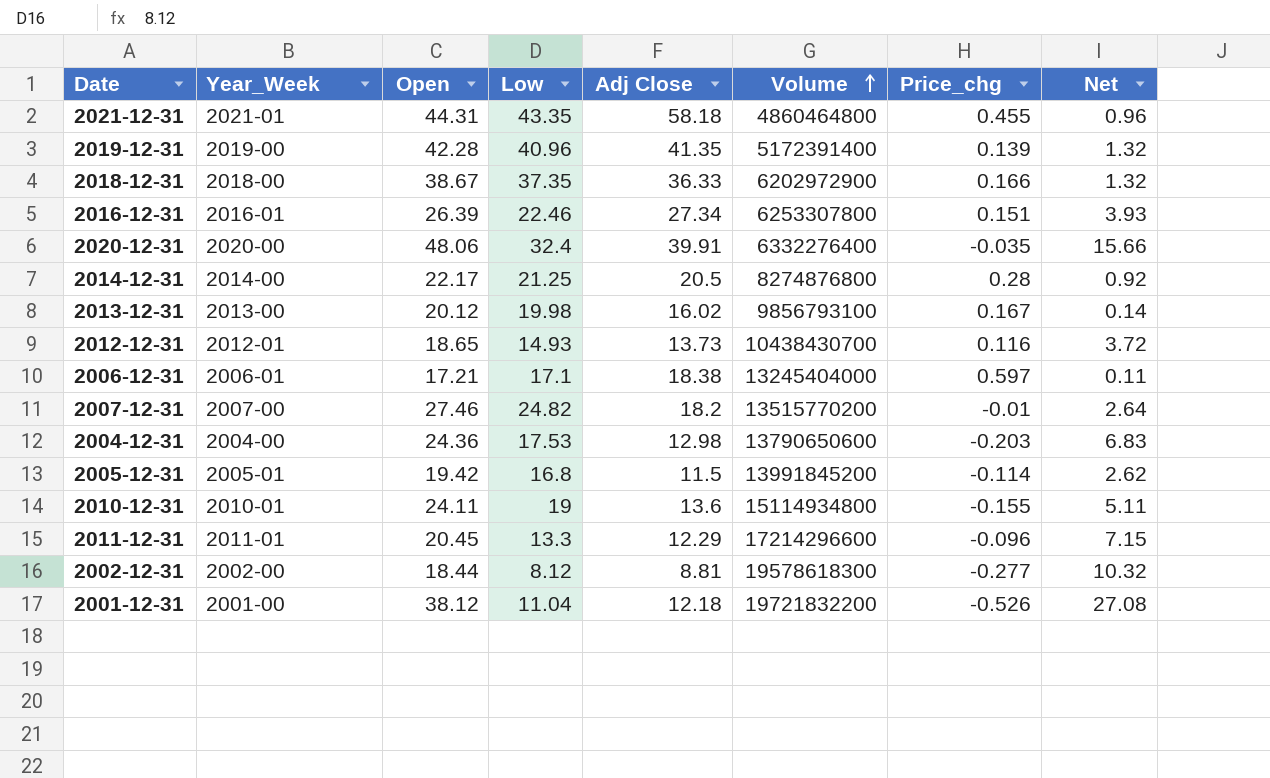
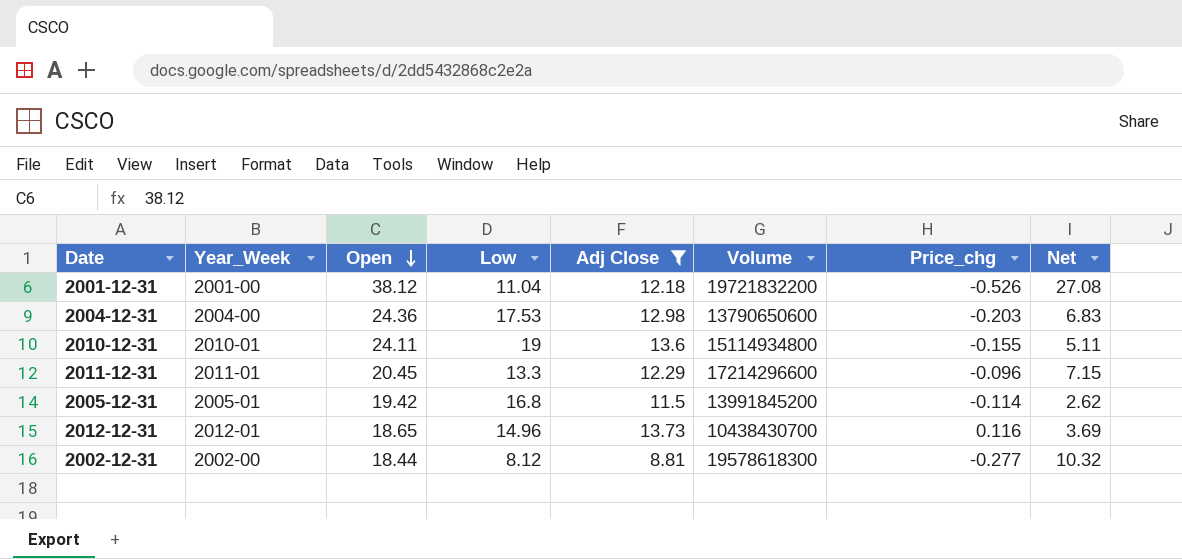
filter: none -> Adj Close <= 13.73
row order: Volume ascending -> Open descending
2012-12-31 | Low: 14.93 -> 14.96
2012-12-31 | Net: 3.72 -> 3.69

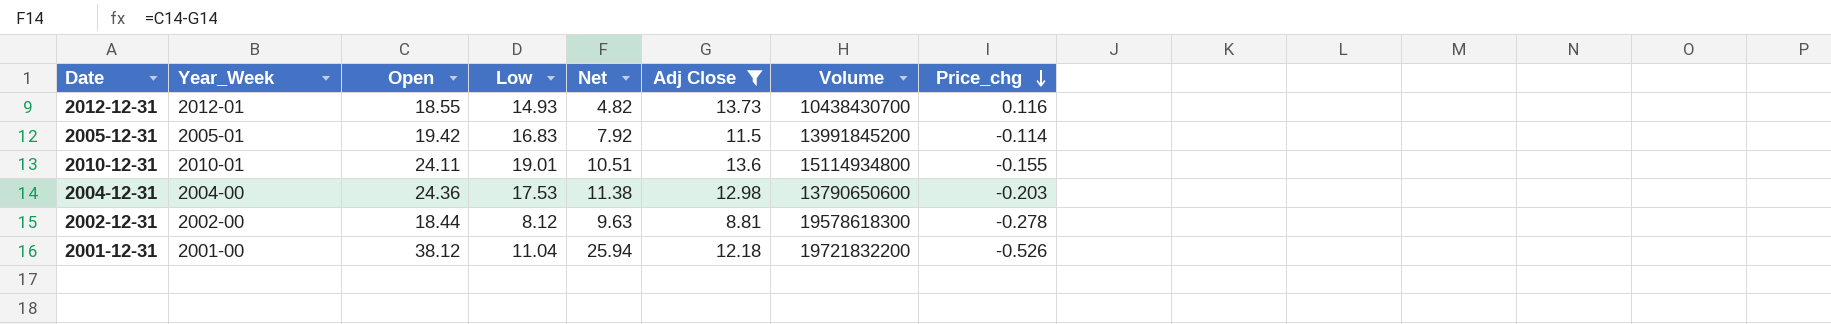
row order: Open descending -> Price_chg descending
column Net | formula: [Open] - [Low] -> [Open] - [Adj Close]
column Net | position: 8 -> 5
row 2011-12-31: 2011-01 | 20.45 | 13.3 | 12.29 | 17214296600 | -0.096 | 7.15 -> none
2012-12-31 | Open: 18.65 -> 18.55
2012-12-31 | Low: 14.96 -> 14.93
2005-12-31 | Low: 16.8 -> 16.83
2010-12-31 | Low: 19 -> 19.01
2002-12-31 | Price_chg: -0.277 -> -0.278

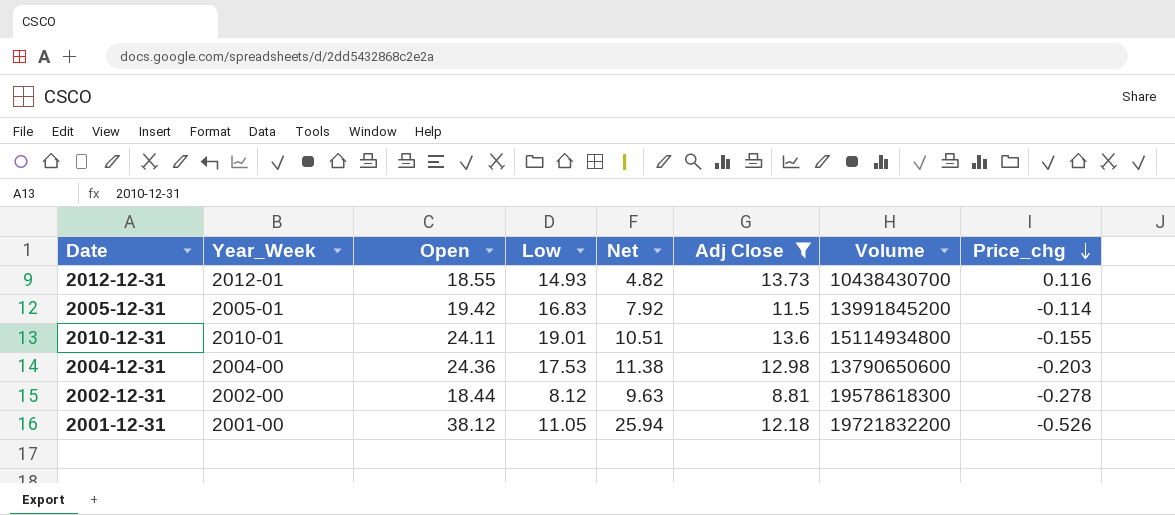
2001-12-31 | Low: 11.04 -> 11.05

